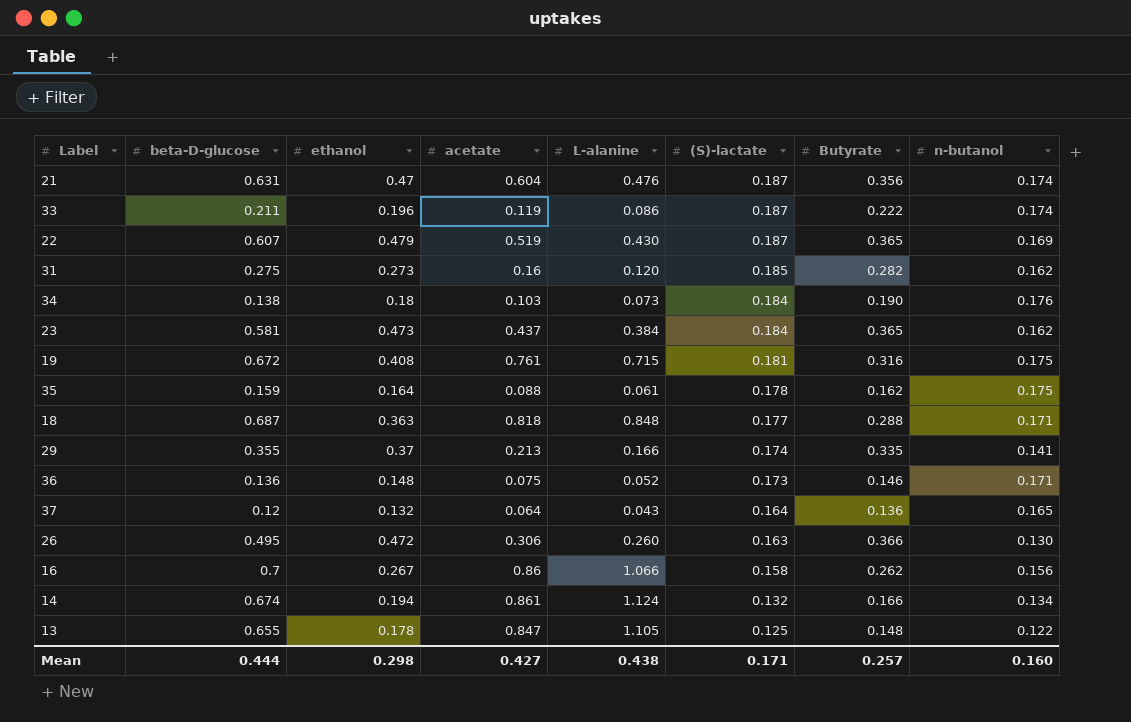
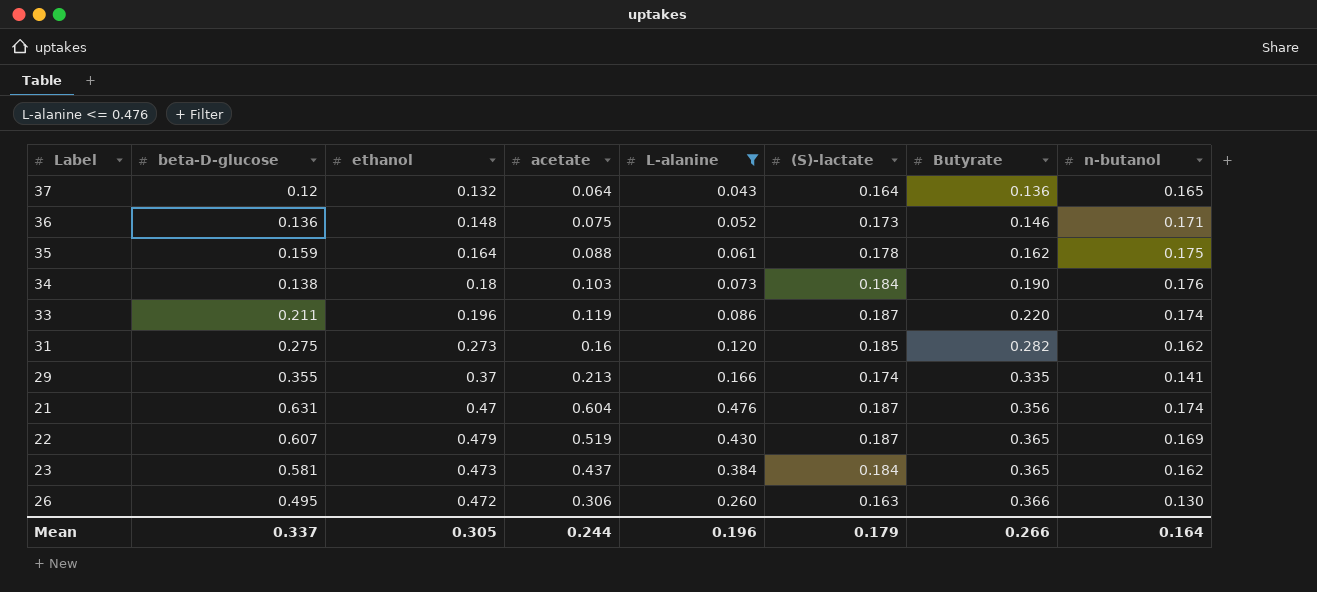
filter: none -> L-alanine <= 0.476
row order: (S)-lactate descending -> Butyrate ascending
33 | Butyrate: 0.222 -> 0.220
Mean | beta-D-glucose: 0.444 -> 0.337
Mean | ethanol: 0.298 -> 0.305
Mean | acetate: 0.427 -> 0.244
Mean | L-alanine: 0.438 -> 0.196
Mean | (S)-lactate: 0.171 -> 0.179
Mean | Butyrate: 0.257 -> 0.266
Mean | n-butanol: 0.160 -> 0.164

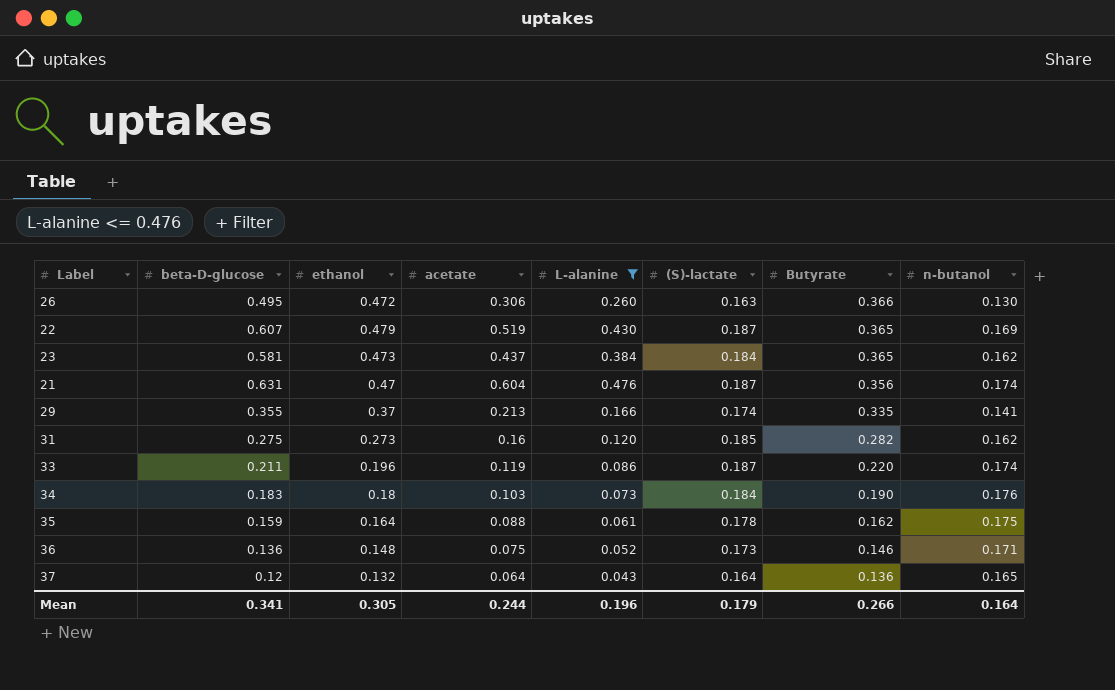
row order: Butyrate ascending -> Butyrate descending
34 | beta-D-glucose: 0.138 -> 0.183
Mean | beta-D-glucose: 0.337 -> 0.341

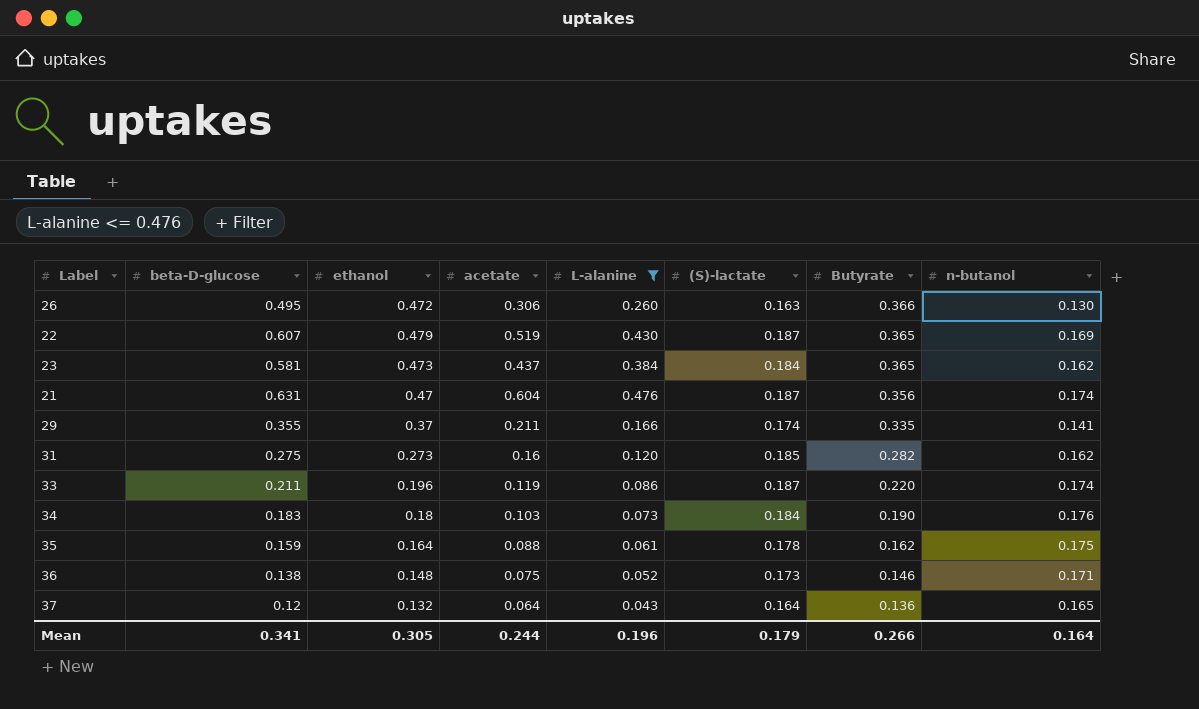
29 | acetate: 0.213 -> 0.211
36 | beta-D-glucose: 0.136 -> 0.138

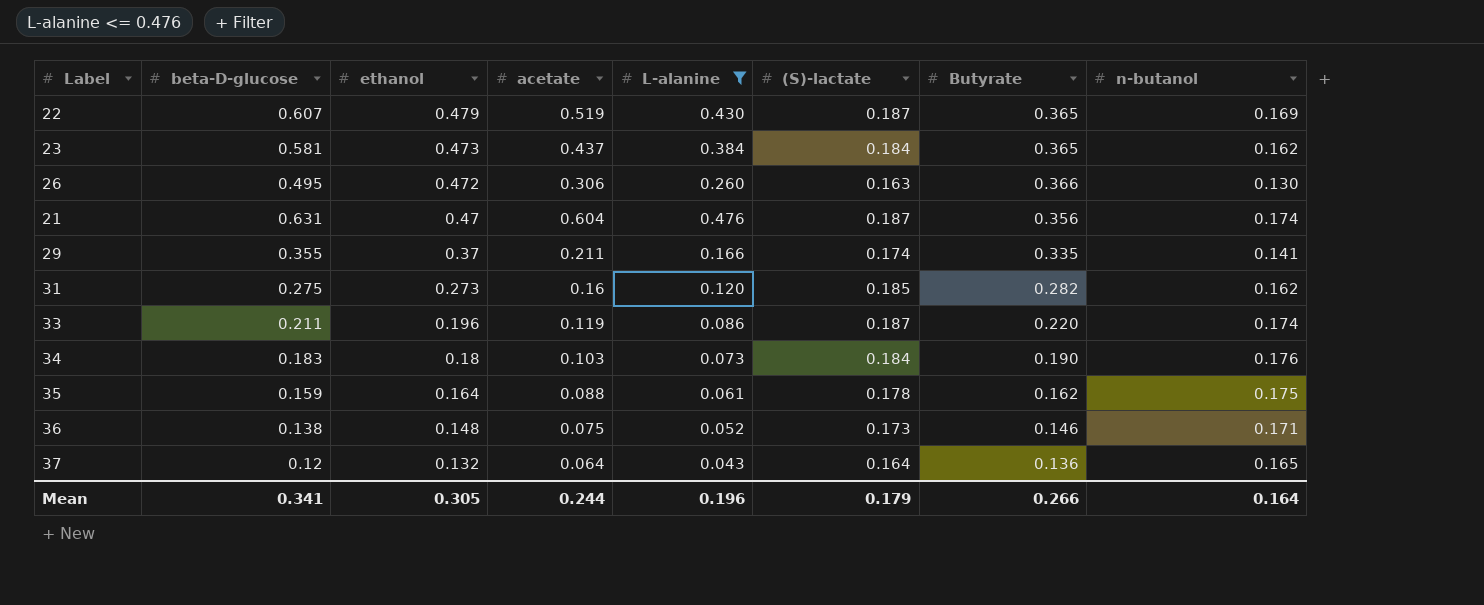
row order: Butyrate descending -> ethanol descending

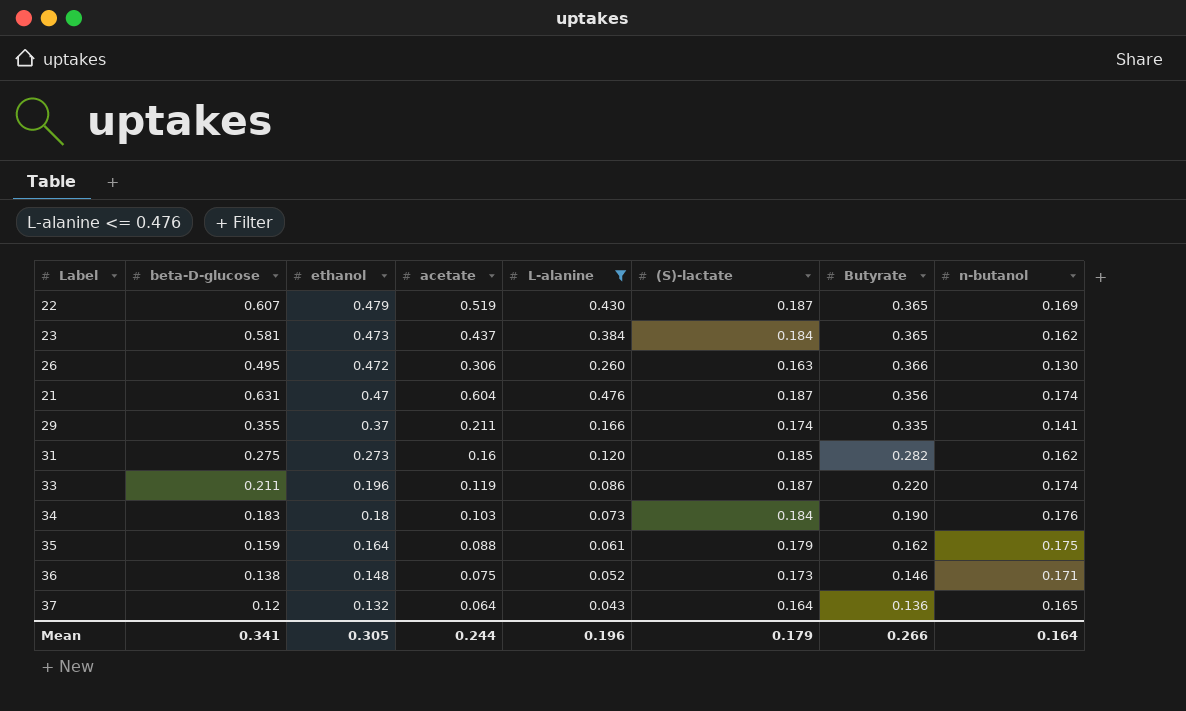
35 | (S)-lactate: 0.178 -> 0.179

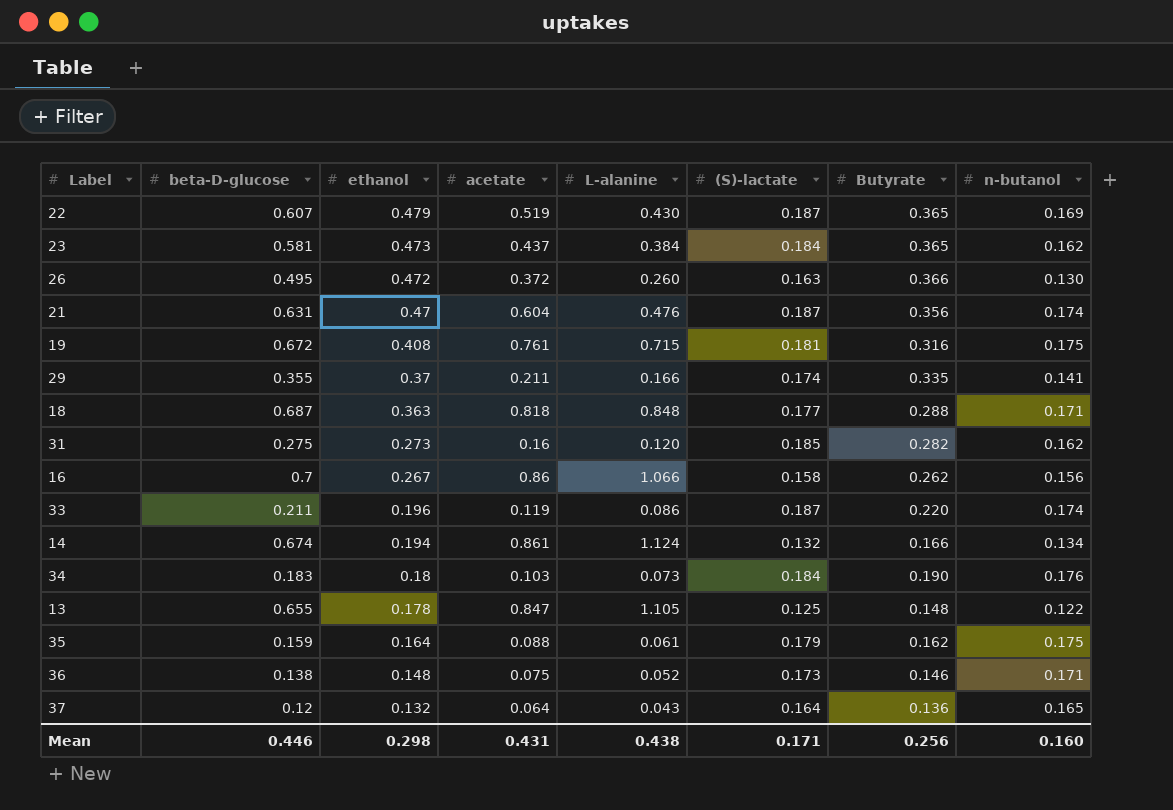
filter: L-alanine <= 0.476 -> none
26 | acetate: 0.306 -> 0.372
Mean | beta-D-glucose: 0.341 -> 0.446
Mean | ethanol: 0.305 -> 0.298
Mean | acetate: 0.244 -> 0.431
Mean | L-alanine: 0.196 -> 0.438
Mean | (S)-lactate: 0.179 -> 0.171
Mean | Butyrate: 0.266 -> 0.256
Mean | n-butanol: 0.164 -> 0.160

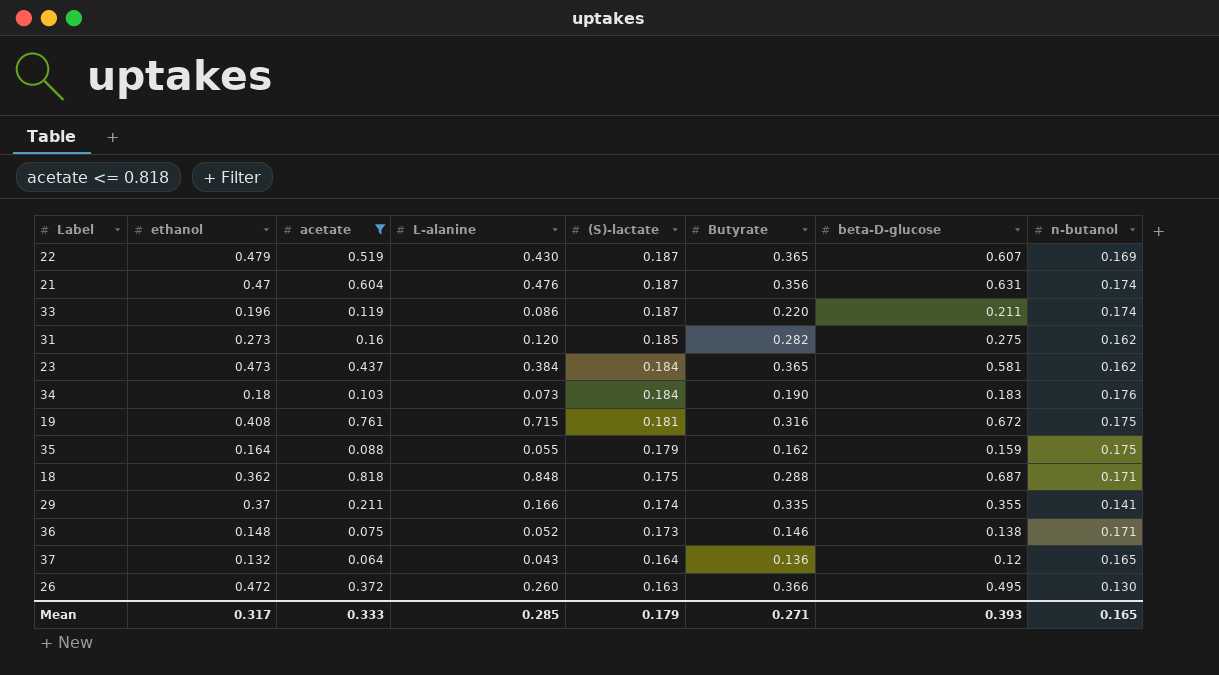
filter: none -> acetate <= 0.818
row order: ethanol descending -> (S)-lactate descending
column beta-D-glucose | position: 2 -> 7
35 | L-alanine: 0.061 -> 0.055
18 | ethanol: 0.363 -> 0.362
18 | (S)-lactate: 0.177 -> 0.175
Mean | ethanol: 0.298 -> 0.317
Mean | acetate: 0.431 -> 0.333
Mean | L-alanine: 0.438 -> 0.285
Mean | (S)-lactate: 0.171 -> 0.179
Mean | Butyrate: 0.256 -> 0.271
Mean | beta-D-glucose: 0.446 -> 0.393
Mean | n-butanol: 0.160 -> 0.165

